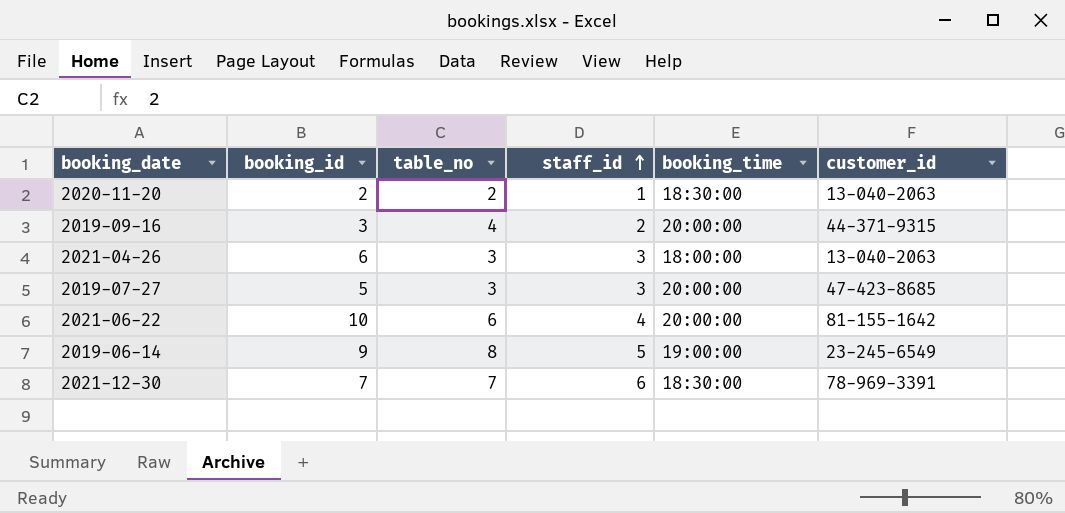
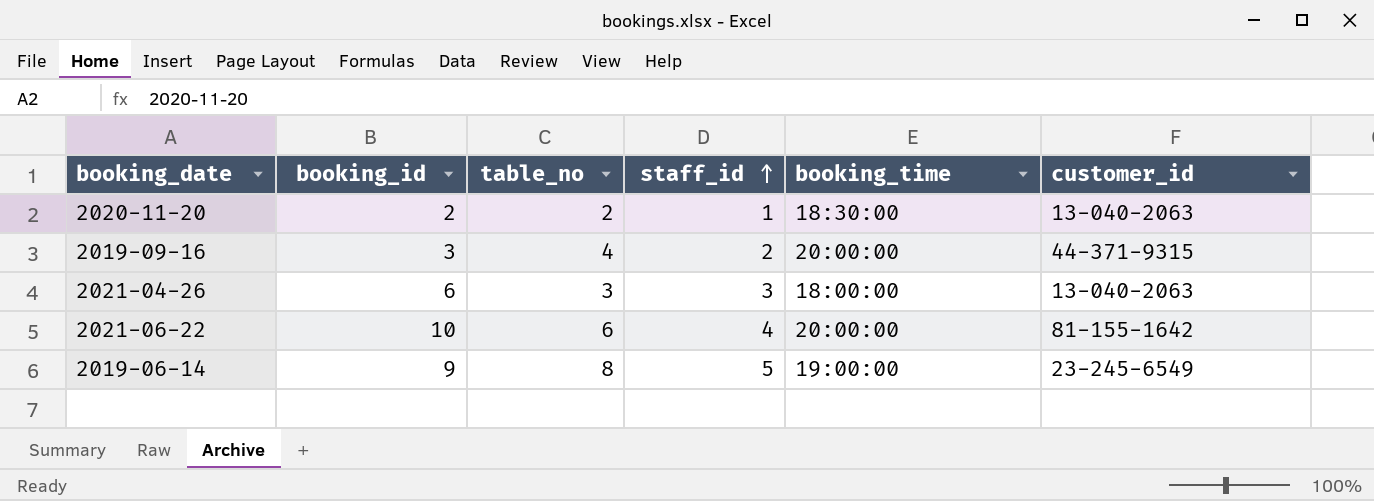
row 2019-07-27: 5 | 3 | 3 | 20:00:00 | 47-423-8685 -> none
row 2021-12-30: 7 | 7 | 6 | 18:30:00 | 78-969-3391 -> none

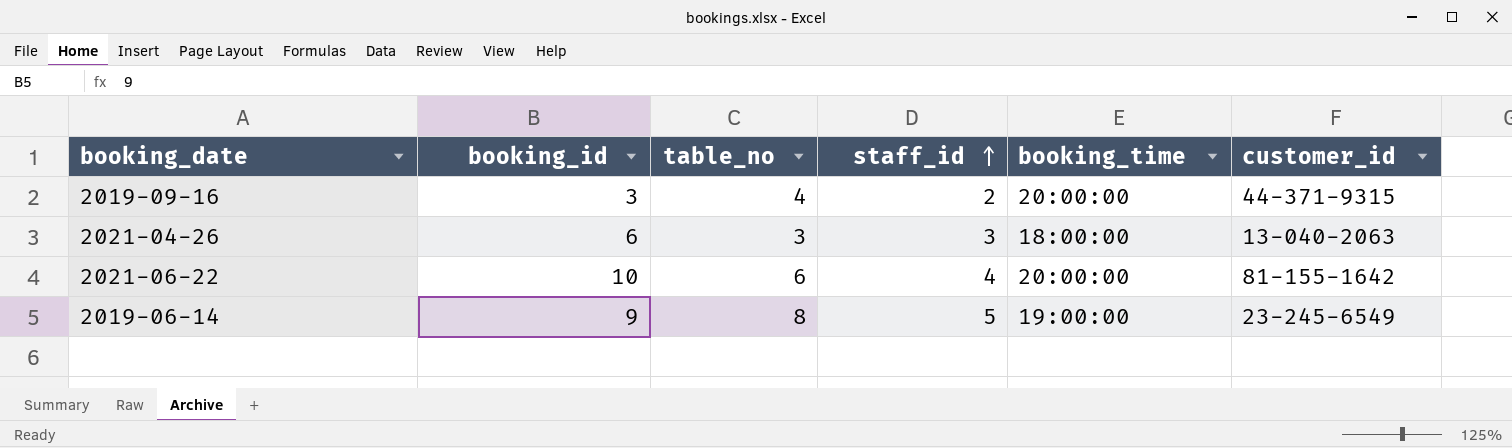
row 2020-11-20: 2 | 2 | 1 | 18:30:00 | 13-040-2063 -> none

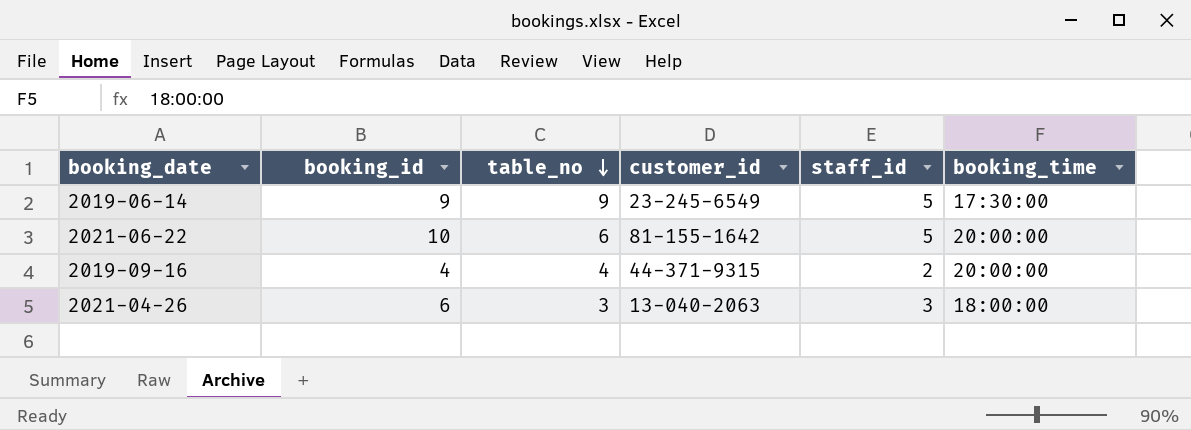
row order: staff_id ascending -> table_no descending
column customer_id | position: 6 -> 4
2019-06-14 | table_no: 8 -> 9
2019-06-14 | booking_time: 19:00:00 -> 17:30:00
2021-06-22 | staff_id: 4 -> 5
2019-09-16 | booking_id: 3 -> 4

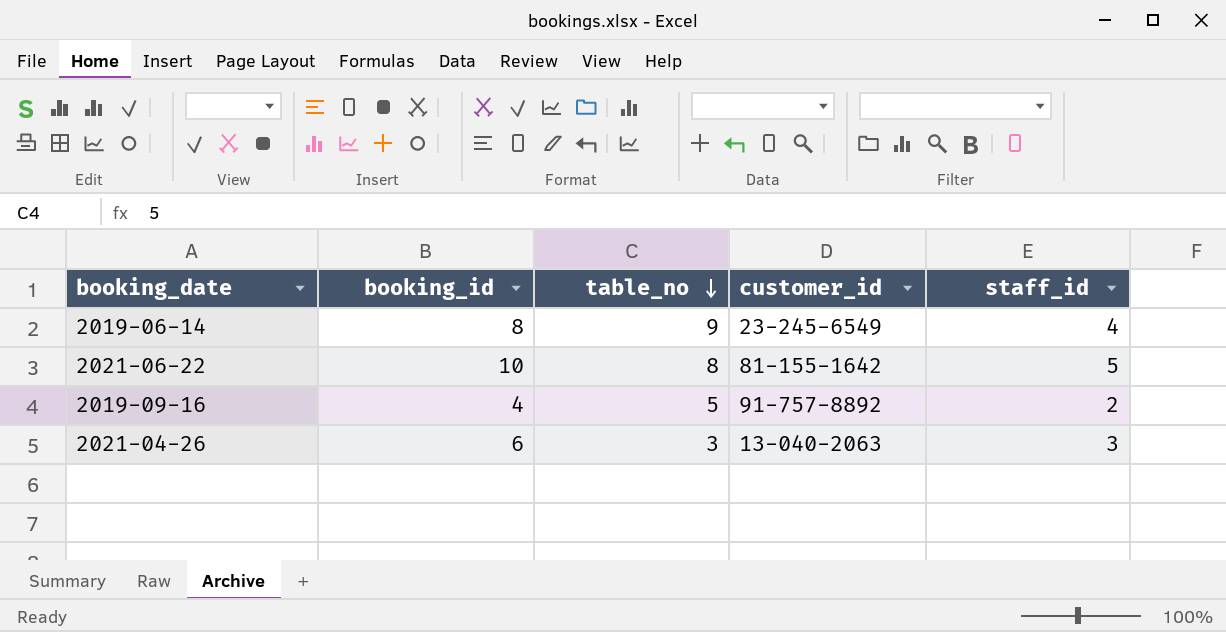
column booking_time | position: 6 -> none
2019-06-14 | booking_id: 9 -> 8
2019-06-14 | staff_id: 5 -> 4
2021-06-22 | table_no: 6 -> 8
2019-09-16 | table_no: 4 -> 5
2019-09-16 | customer_id: 44-371-9315 -> 91-757-8892

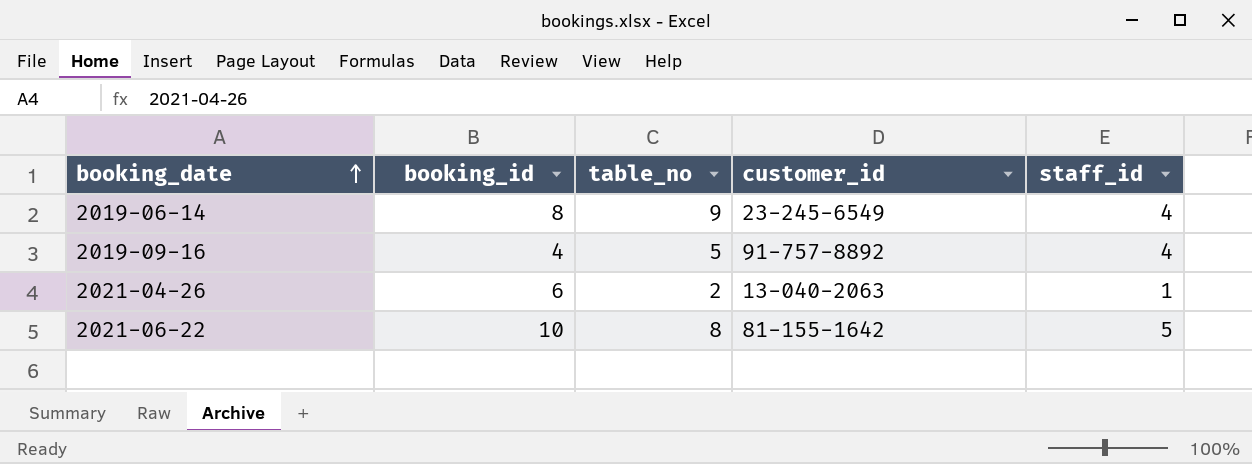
row order: table_no descending -> booking_date ascending
2019-09-16 | staff_id: 2 -> 4
2021-04-26 | table_no: 3 -> 2
2021-04-26 | staff_id: 3 -> 1

